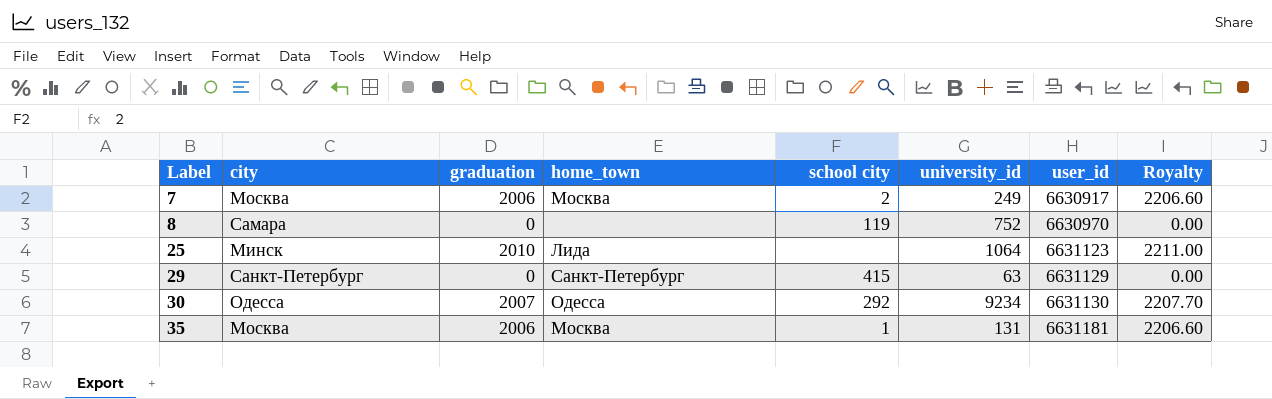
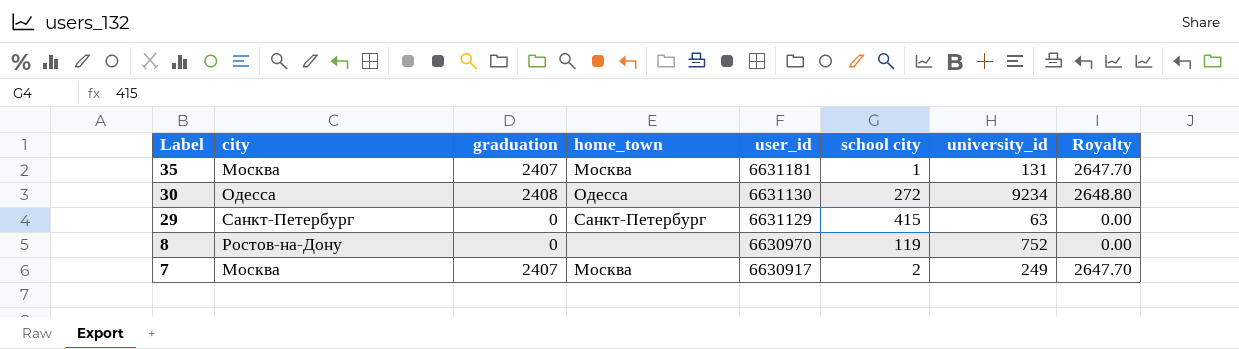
row order: Label ascending -> Label descending
column user_id | position: 7 -> 5
row 25: Минск | 2010 | Лида | none | 1064 | 6631123 | 2211.00 -> none
35 | graduation: 2006 -> 2407
35 | Royalty: 2206.60 -> 2647.70
30 | graduation: 2007 -> 2408
30 | school city: 292 -> 272
30 | Royalty: 2207.70 -> 2648.80
8 | city: Самара -> Ростов-на-Дону
7 | graduation: 2006 -> 2407
7 | Royalty: 2206.60 -> 2647.70

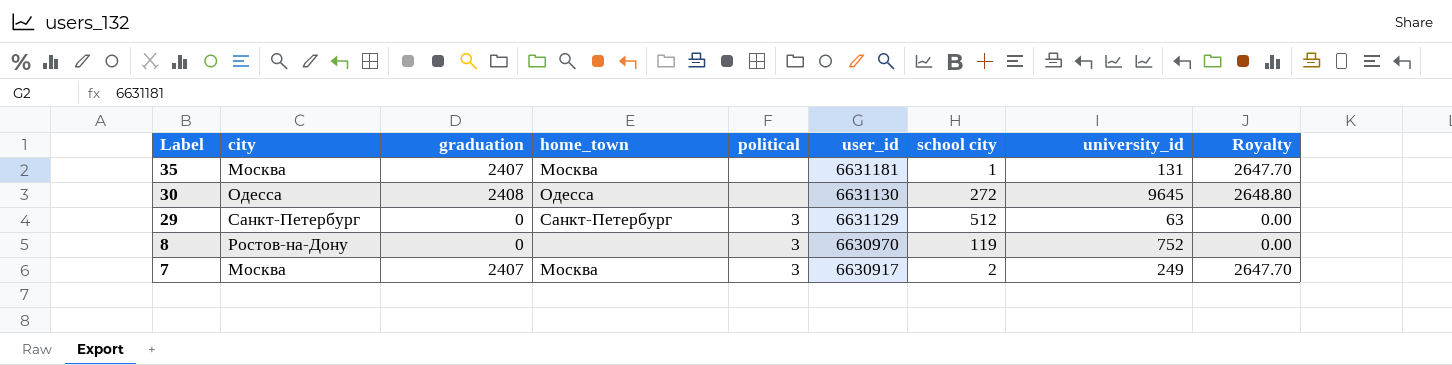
column political | position: none -> 5
30 | university_id: 9234 -> 9645
29 | school city: 415 -> 512

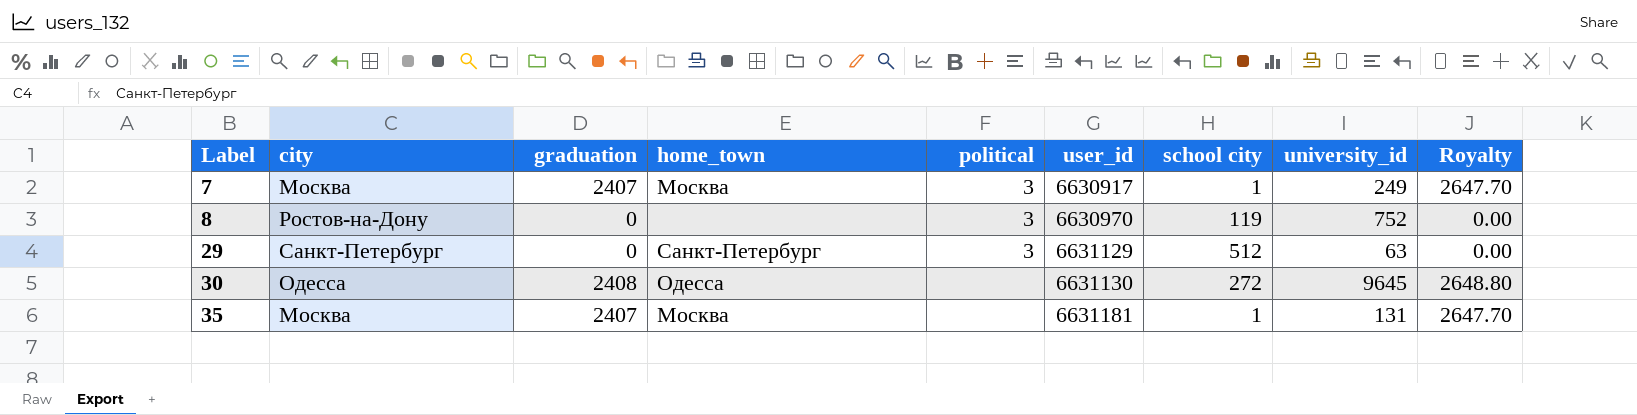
row order: Label descending -> Label ascending
7 | school city: 2 -> 1

